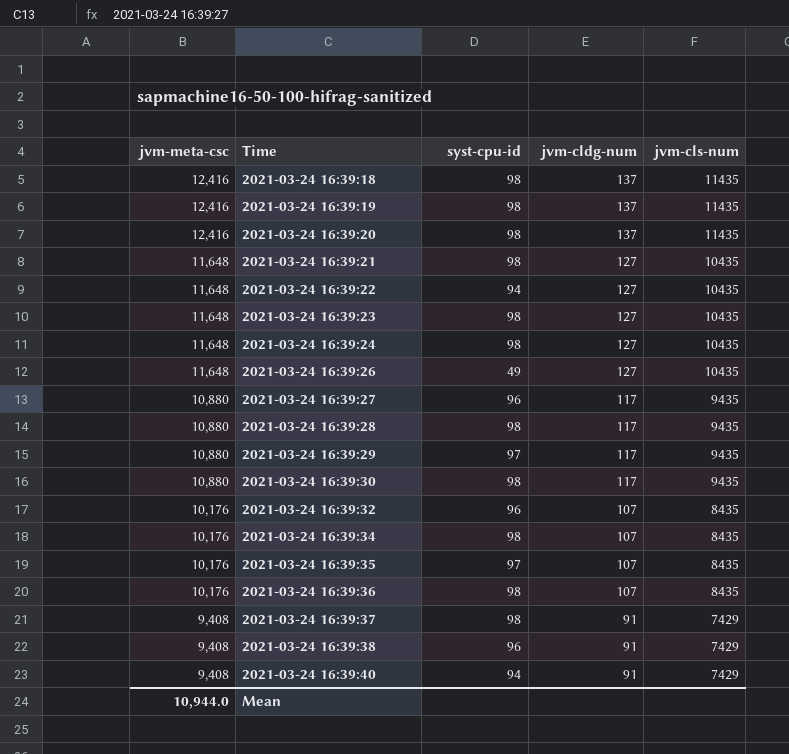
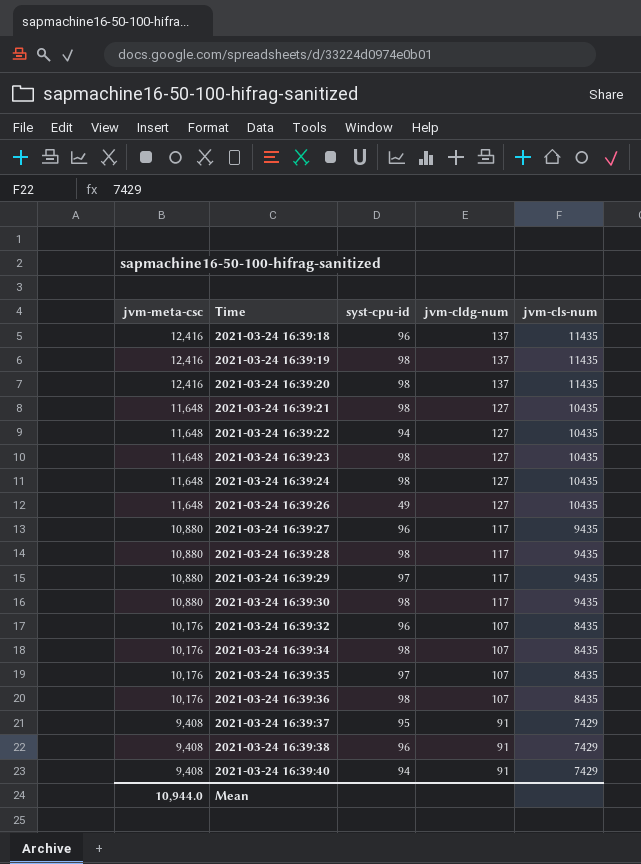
2021-03-24 16:39:18 | syst-cpu-id: 98 -> 96
2021-03-24 16:39:37 | syst-cpu-id: 98 -> 95

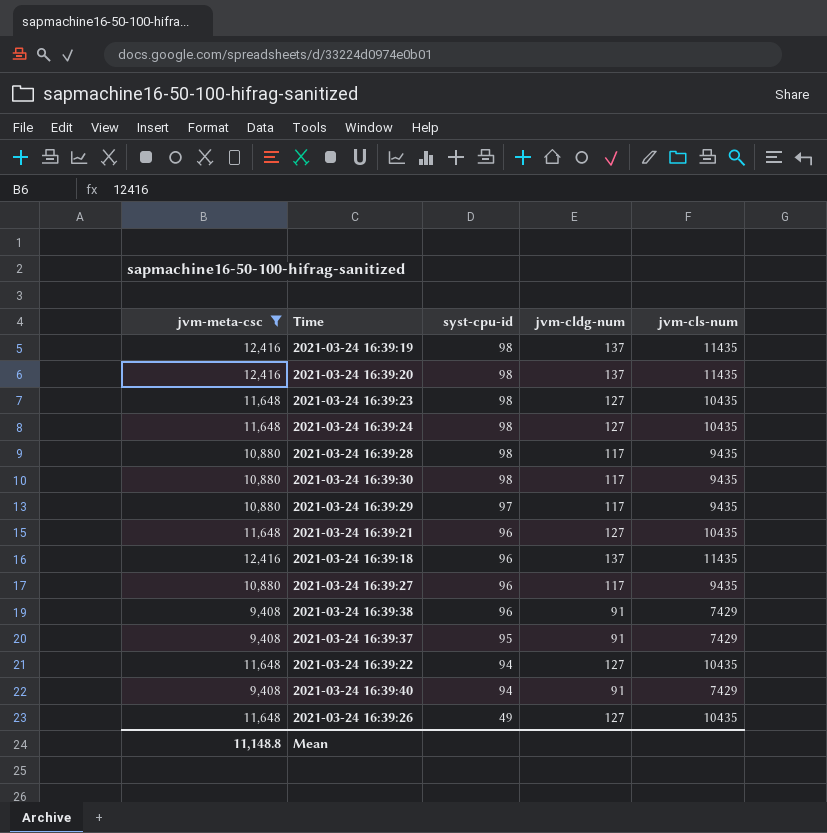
filter: none -> jvm-meta-csc != 10,176
row order: jvm-meta-csc descending -> syst-cpu-id descending
2021-03-24 16:39:21 | syst-cpu-id: 98 -> 96
Mean | jvm-meta-csc: 10,944.0 -> 11,148.8

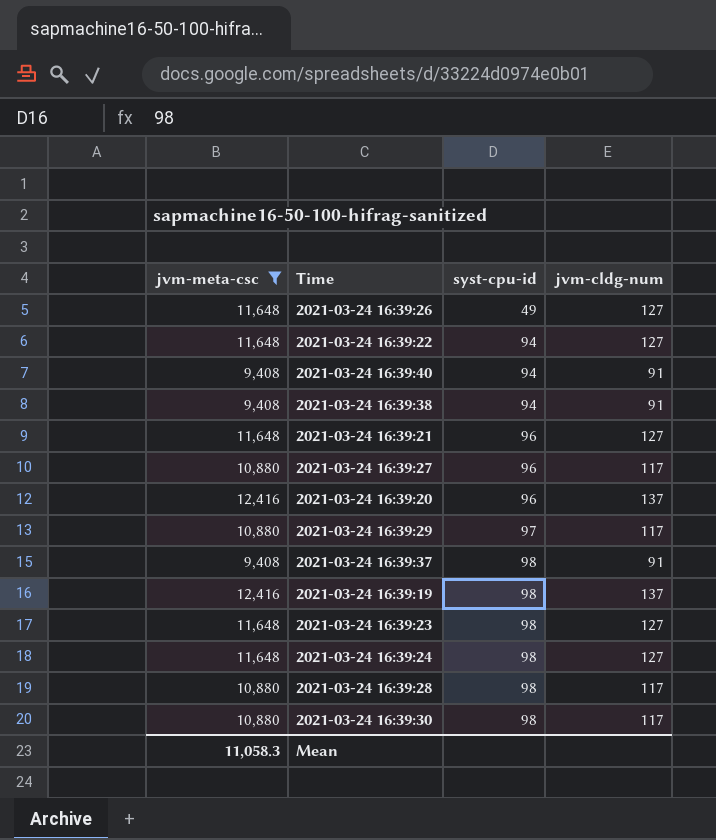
row order: syst-cpu-id descending -> syst-cpu-id ascending
column jvm-cls-num | position: 5 -> none
row 2021-03-24 16:39:18: 12,416 | 96 | 137 | 11435 -> none
2021-03-24 16:39:38 | syst-cpu-id: 96 -> 94
2021-03-24 16:39:20 | syst-cpu-id: 98 -> 96
2021-03-24 16:39:37 | syst-cpu-id: 95 -> 98
Mean | jvm-meta-csc: 11,148.8 -> 11,058.3

